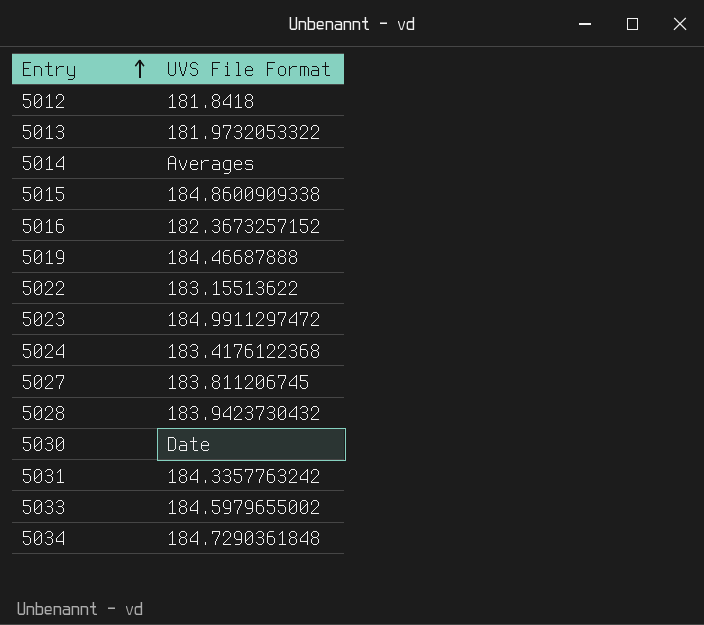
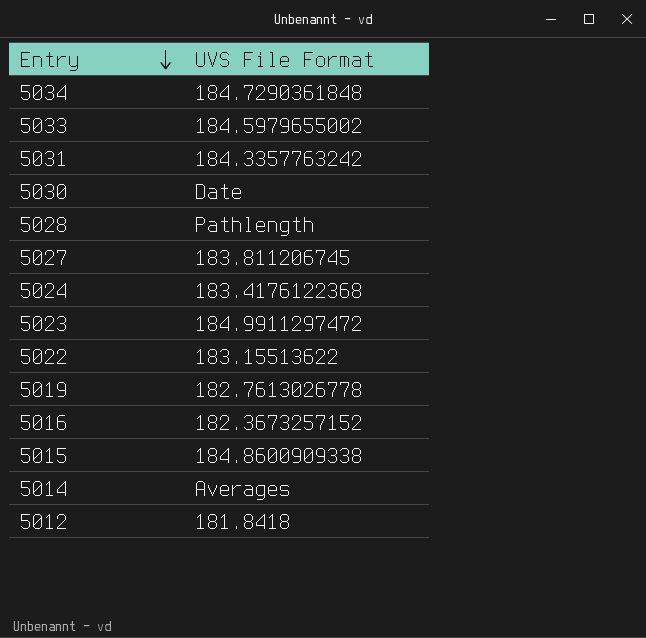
row order: Entry ascending -> Entry descending
row 5013: 181.9732053322 -> none
5028 | UVS File Format: 183.9423730432 -> Pathlength
5019 | UVS File Format: 184.46687888 -> 182.7613026778

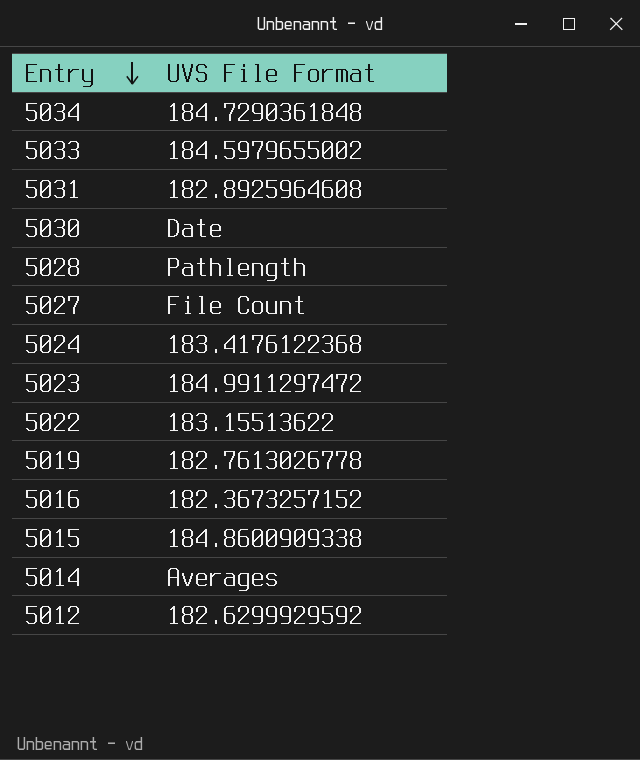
5031 | UVS File Format: 184.3357763242 -> 182.8925964608
5027 | UVS File Format: 183.811206745 -> File Count
5012 | UVS File Format: 181.8418 -> 182.6299929592

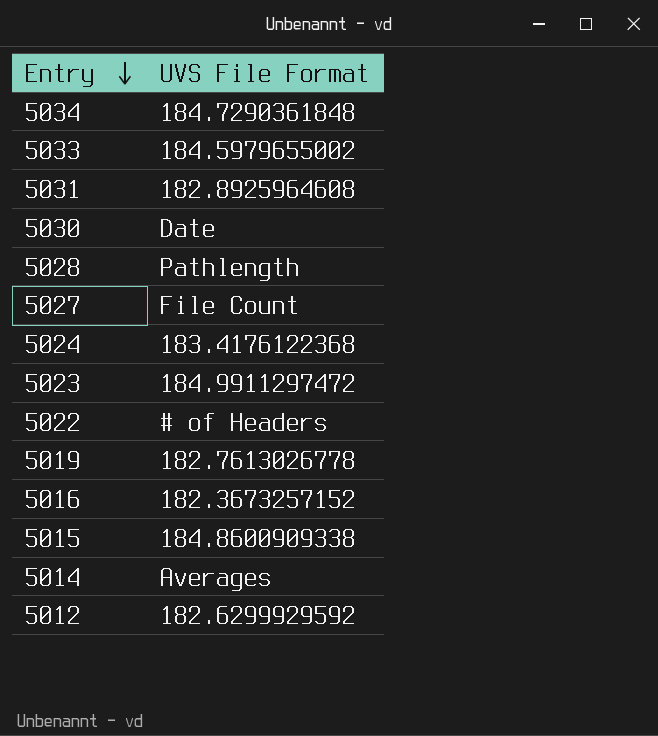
5022 | UVS File Format: 183.15513622 -> # of Headers

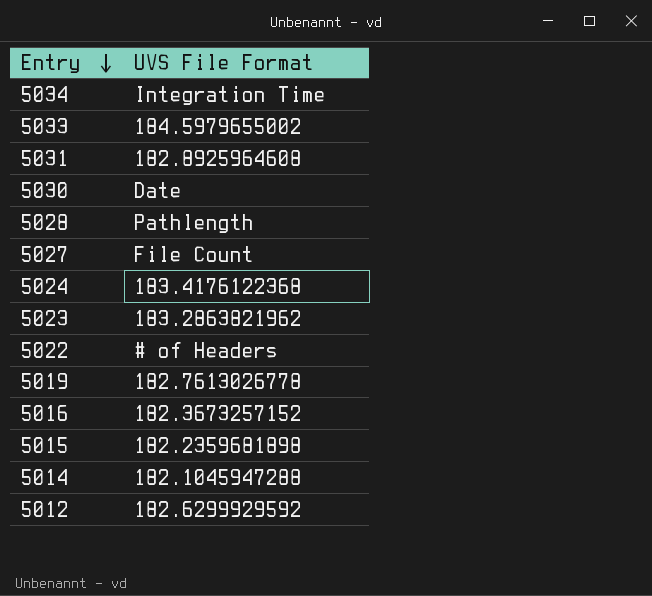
5034 | UVS File Format: 184.7290361848 -> Integration Time
5023 | UVS File Format: 184.9911297472 -> 183.2863821962
5015 | UVS File Format: 184.8600909338 -> 182.2359681898
5014 | UVS File Format: Averages -> 182.1045947288

